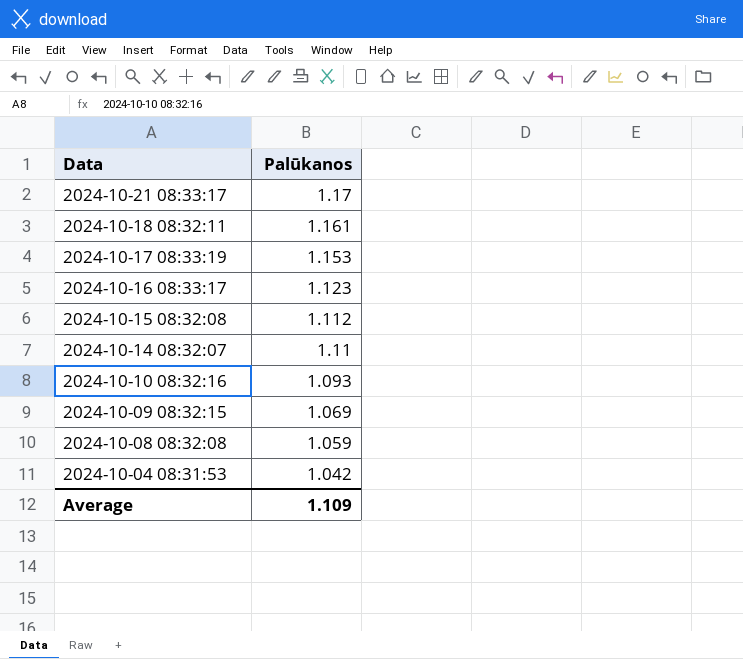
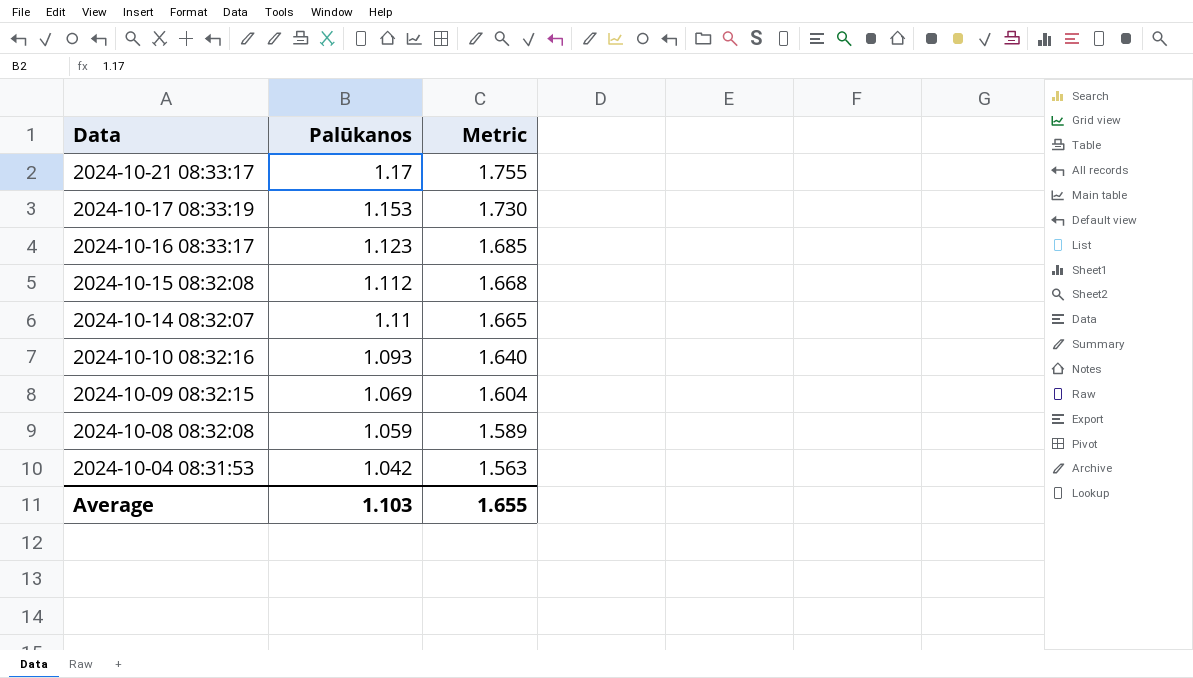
column Metric | formula: none -> [Palūkanos] * 1.5
row 2024-10-18 08:32:11: 1.161 -> none
Average | Palūkanos: 1.109 -> 1.103

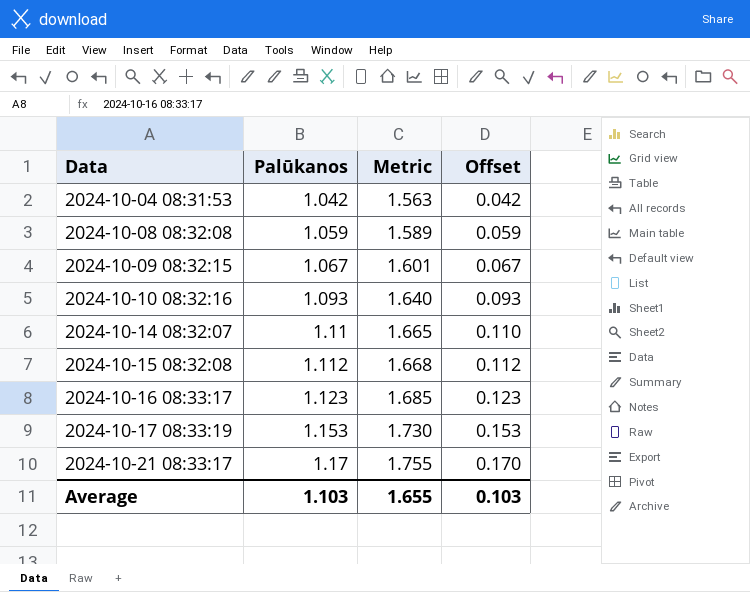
row order: Data descending -> Data ascending
column Offset | formula: none -> [Palūkanos] - 1
2024-10-09 08:32:15 | Palūkanos: 1.069 -> 1.067
2024-10-09 08:32:15 | Metric: 1.604 -> 1.601

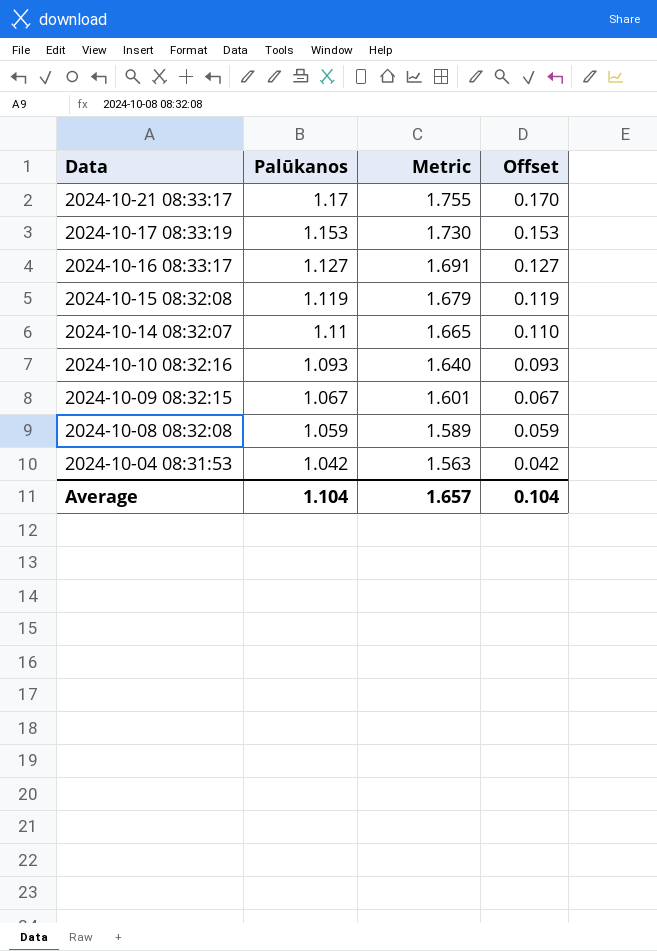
row order: Data ascending -> Data descending
2024-10-16 08:33:17 | Palūkanos: 1.123 -> 1.127
2024-10-16 08:33:17 | Metric: 1.685 -> 1.691
2024-10-16 08:33:17 | Offset: 0.123 -> 0.127
2024-10-15 08:32:08 | Palūkanos: 1.112 -> 1.119
2024-10-15 08:32:08 | Metric: 1.668 -> 1.679
2024-10-15 08:32:08 | Offset: 0.112 -> 0.119
Average | Palūkanos: 1.103 -> 1.104
Average | Metric: 1.655 -> 1.657
Average | Offset: 0.103 -> 0.104

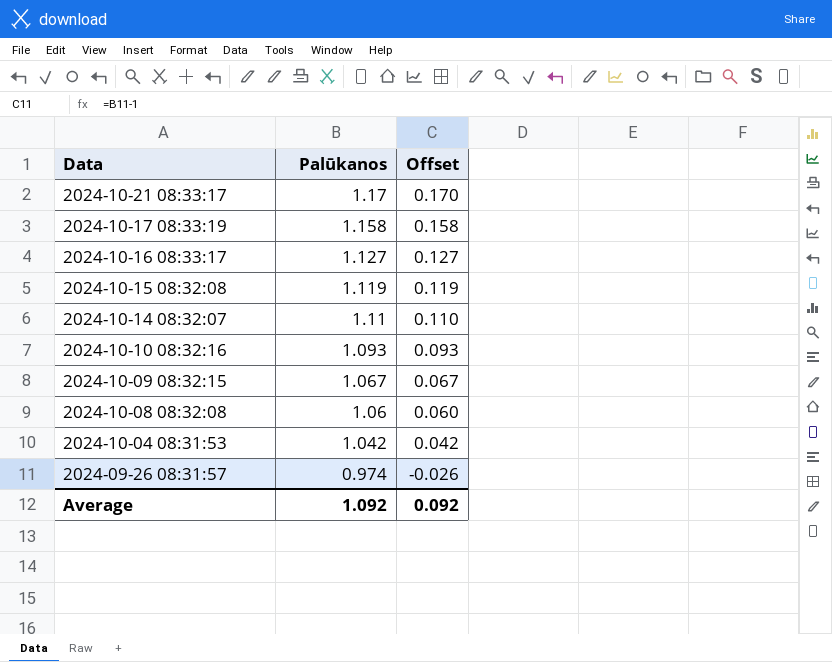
column Metric | formula: [Palūkanos] * 1.5 -> none
2024-10-17 08:33:19 | Palūkanos: 1.153 -> 1.158
2024-10-17 08:33:19 | Offset: 0.153 -> 0.158
2024-10-08 08:32:08 | Palūkanos: 1.059 -> 1.06
2024-10-08 08:32:08 | Offset: 0.059 -> 0.060
row 2024-09-26 08:31:57: none -> 0.974 | -0.026
Average | Palūkanos: 1.104 -> 1.092
Average | Offset: 0.104 -> 0.092

